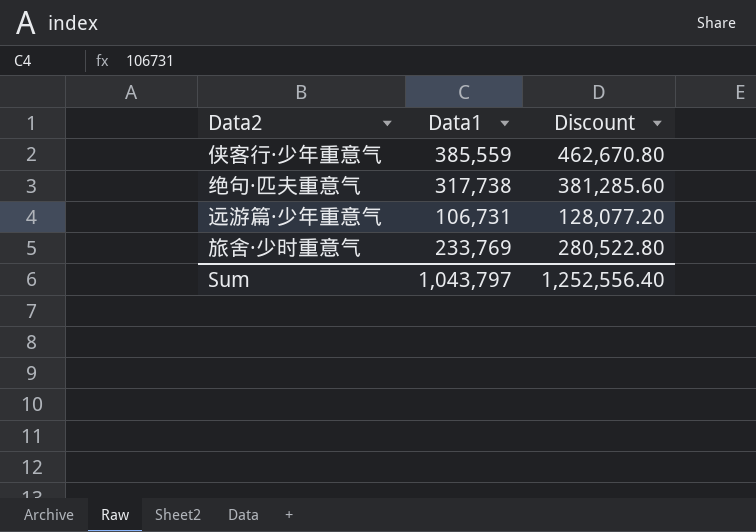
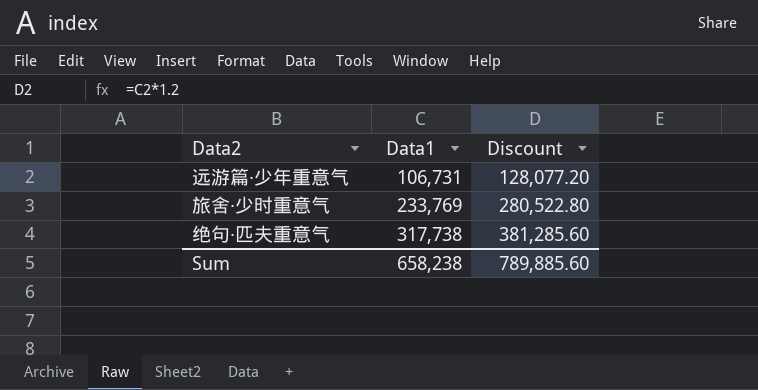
row order: none -> Data1 ascending
row 侠客行·少年重意气: 385,559 | 462,670.80 -> none
Sum | Data1: 1,043,797 -> 658,238
Sum | Discount: 1,252,556.40 -> 789,885.60

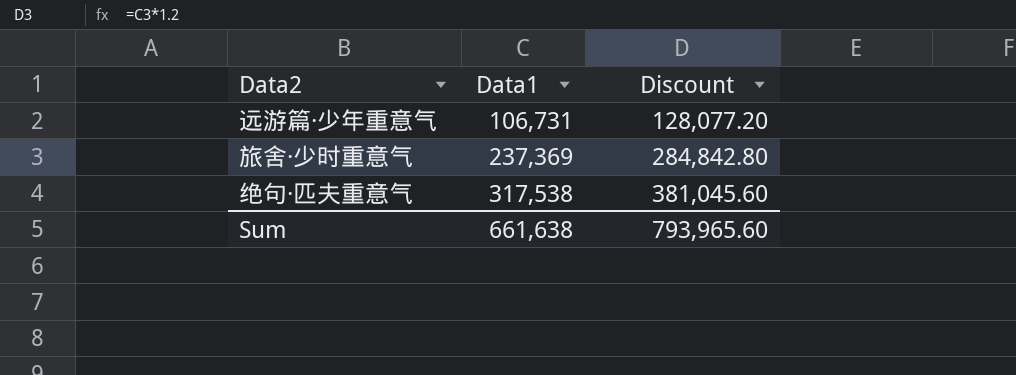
旅舍·少时重意气 | Data1: 233,769 -> 237,369
旅舍·少时重意气 | Discount: 280,522.80 -> 284,842.80
绝句·匹夫重意气 | Data1: 317,738 -> 317,538
绝句·匹夫重意气 | Discount: 381,285.60 -> 381,045.60
Sum | Data1: 658,238 -> 661,638
Sum | Discount: 789,885.60 -> 793,965.60

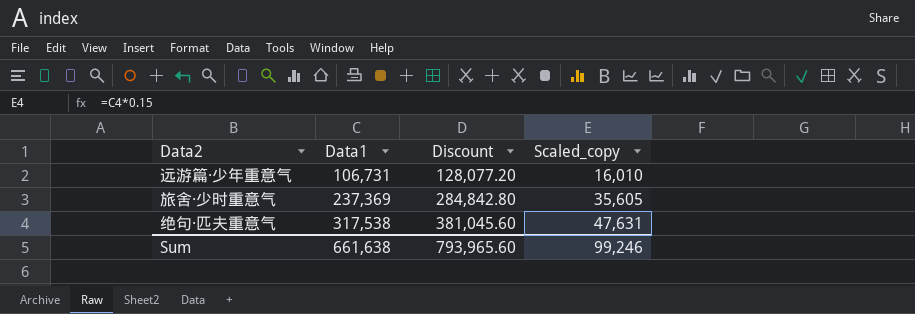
column Scaled_copy | formula: none -> [Data1] * 0.15

